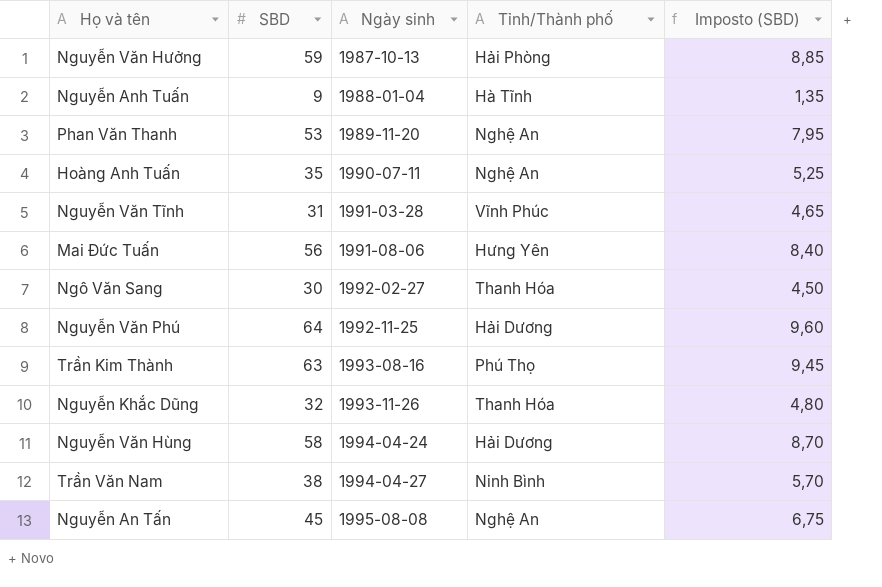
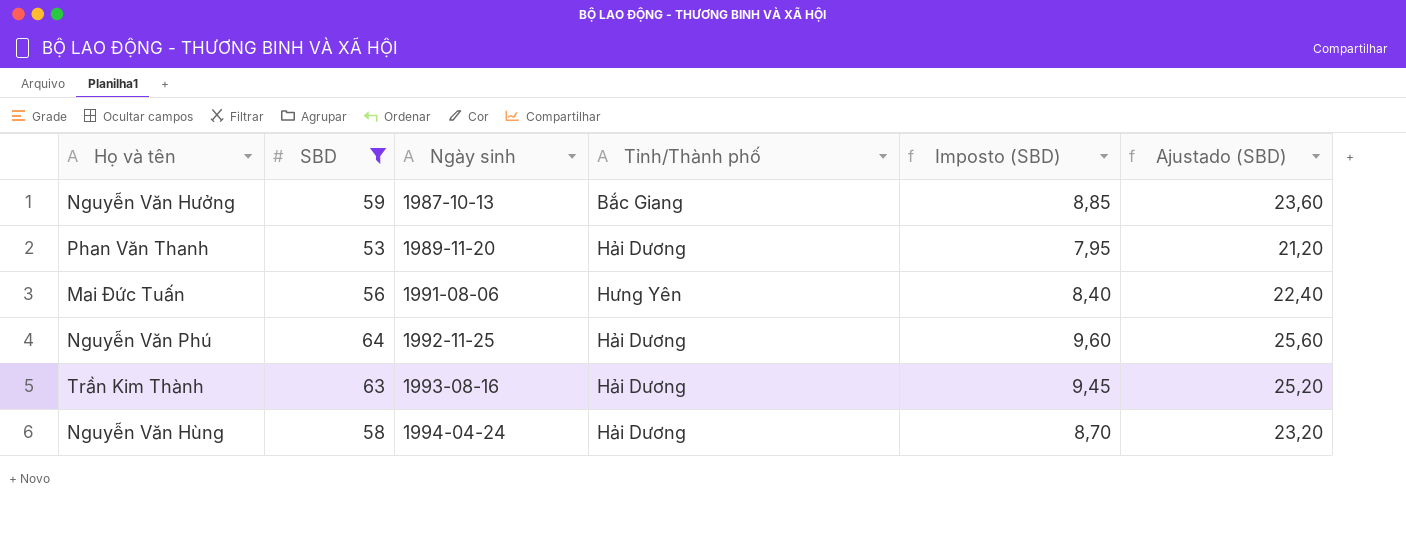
filter: none -> SBD >= 53
column Ajustado (SBD) | formula: none -> [SBD] * 0,4
Nguyễn Văn Hưởng | Tỉnh/Thành phố: Hải Phòng -> Bắc Giang
Phan Văn Thanh | Tỉnh/Thành phố: Nghệ An -> Hải Dương
Trần Kim Thành | Tỉnh/Thành phố: Phú Thọ -> Hải Dương

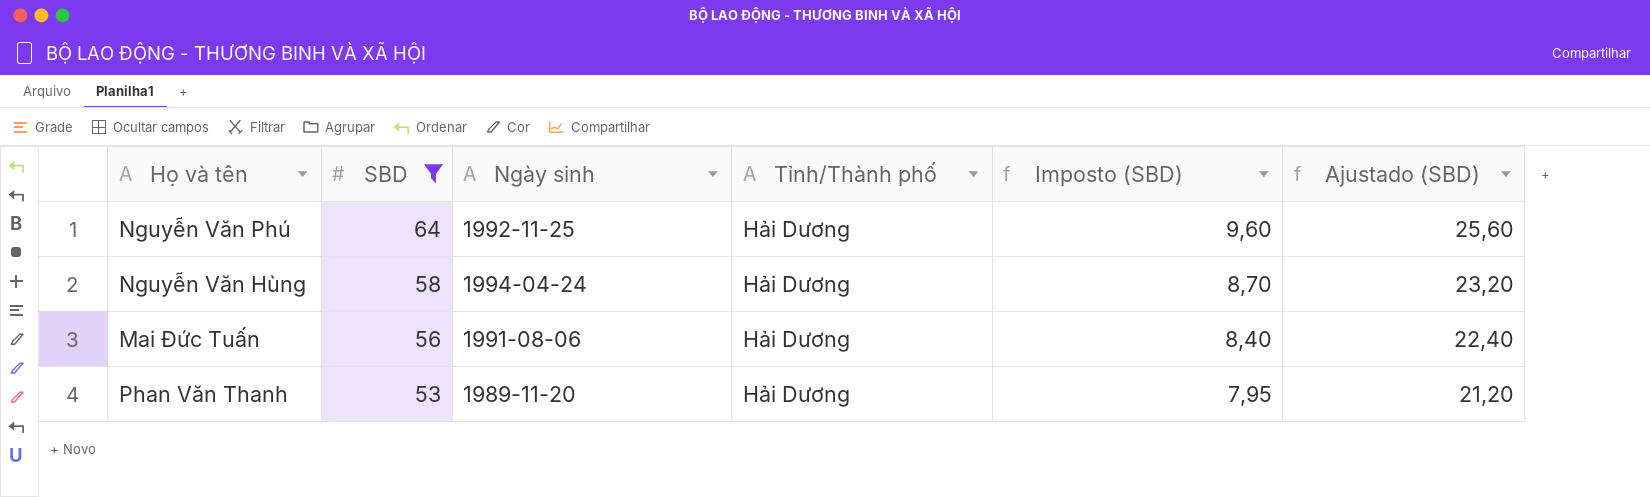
row order: Ngày sinh ascending -> SBD descending
row Nguyễn Văn Hưởng: 59 | 1987-10-13 | Bắc Giang | 8,85 | 23,60 -> none
row Trần Kim Thành: 63 | 1993-08-16 | Hải Dương | 9,45 | 25,20 -> none
Mai Đức Tuấn | Tỉnh/Thành phố: Hưng Yên -> Hải Dương

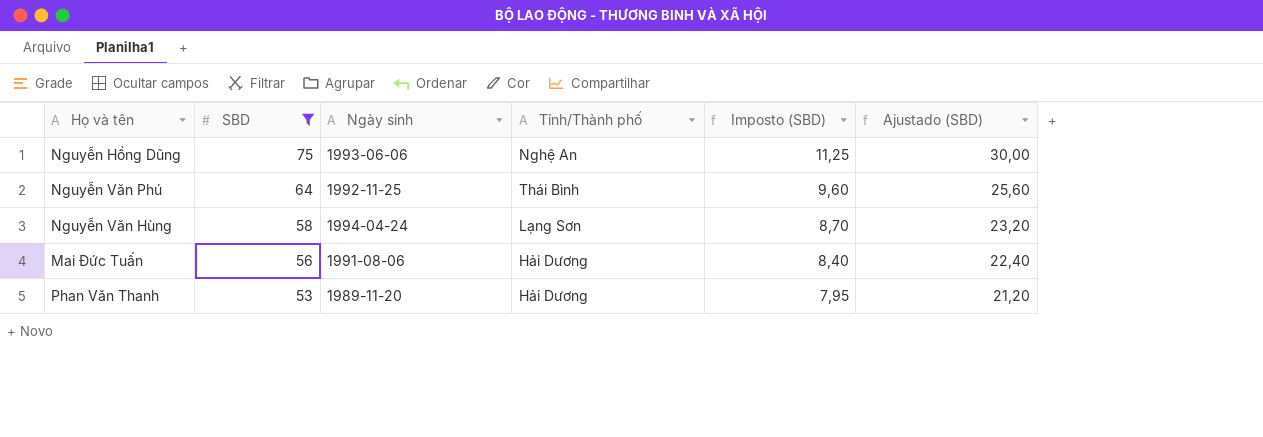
row Nguyễn Hồng Dũng: none -> 75 | 1993-06-06 | Nghệ An | 11,25 | 30,00
Nguyễn Văn Phú | Tỉnh/Thành phố: Hải Dương -> Thái Bình
Nguyễn Văn Hùng | Tỉnh/Thành phố: Hải Dương -> Lạng Sơn

